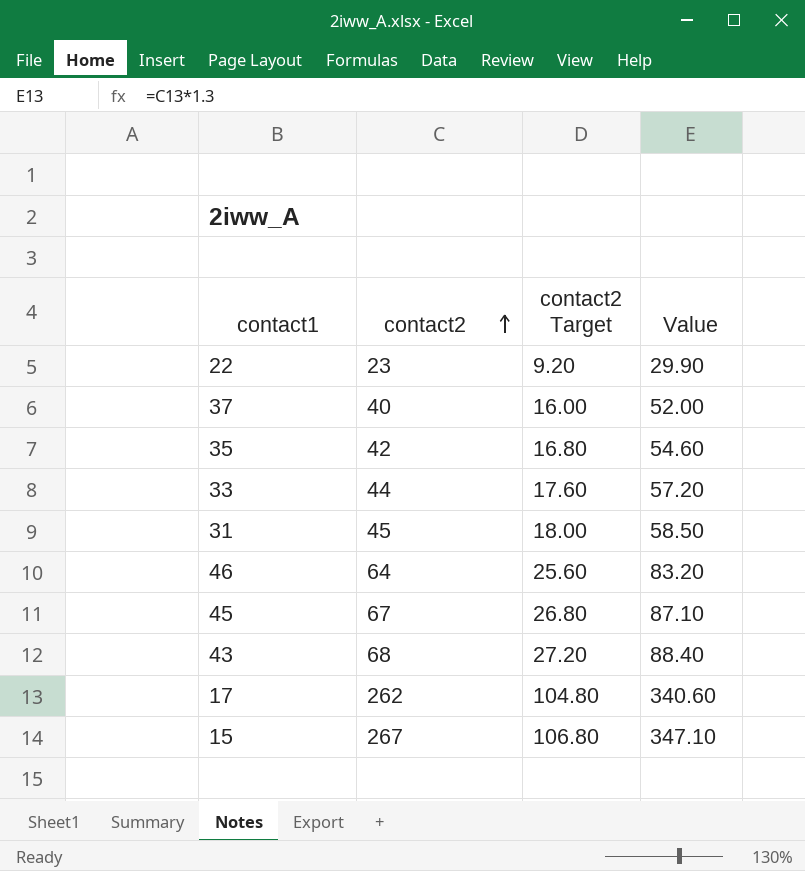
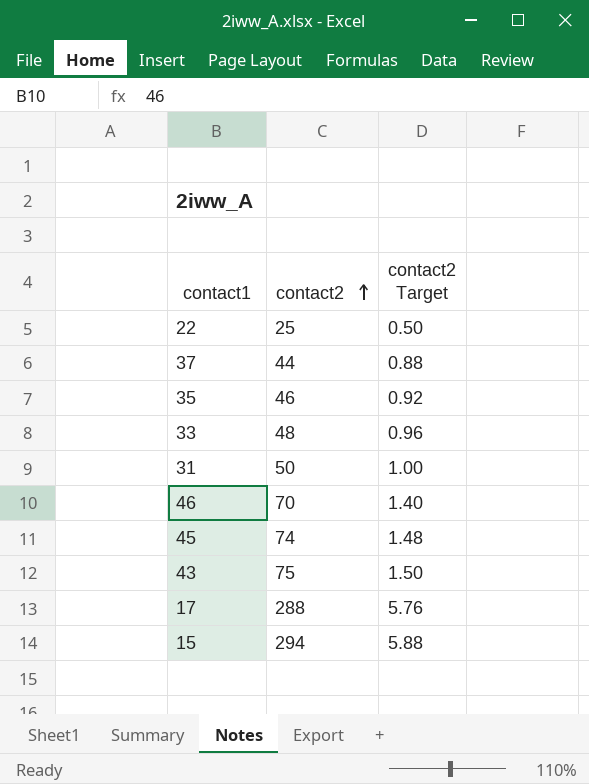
column Value | formula: [contact2] * 1.3 -> none
column contact2 Target | formula: [contact2] * 0.4 -> [contact2] * 0.02
22 | contact2: 23 -> 25
37 | contact2: 40 -> 44
35 | contact2: 42 -> 46
33 | contact2: 44 -> 48
31 | contact2: 45 -> 50
46 | contact2: 64 -> 70
45 | contact2: 67 -> 74
43 | contact2: 68 -> 75
17 | contact2: 262 -> 288
15 | contact2: 267 -> 294

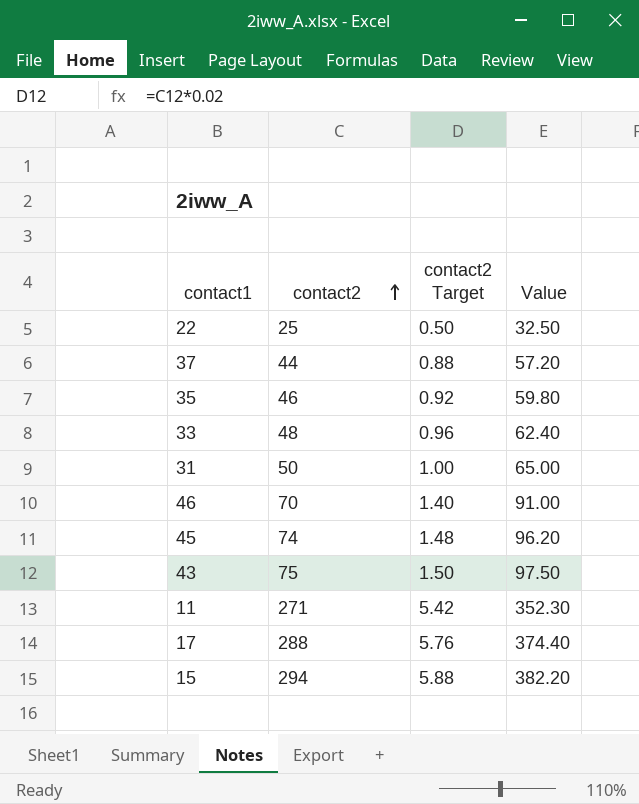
column Value | formula: none -> [contact2] * 1.3
row 11: none -> 271 | 5.42 | 352.30

